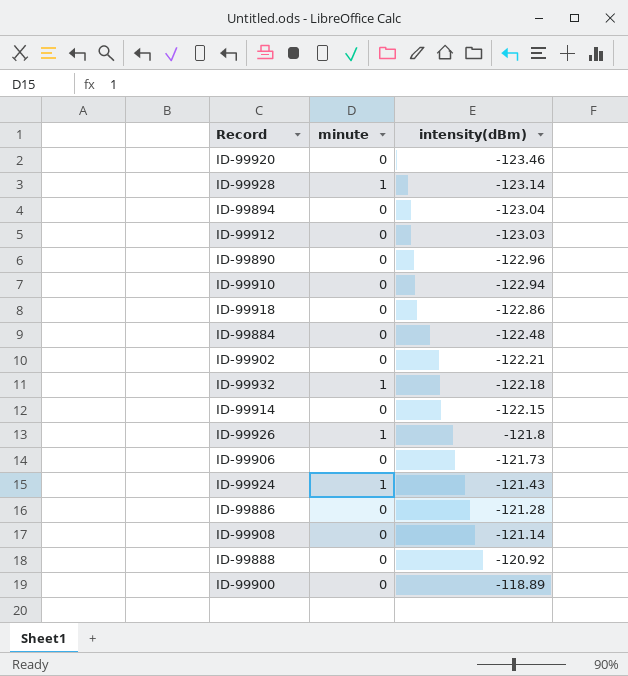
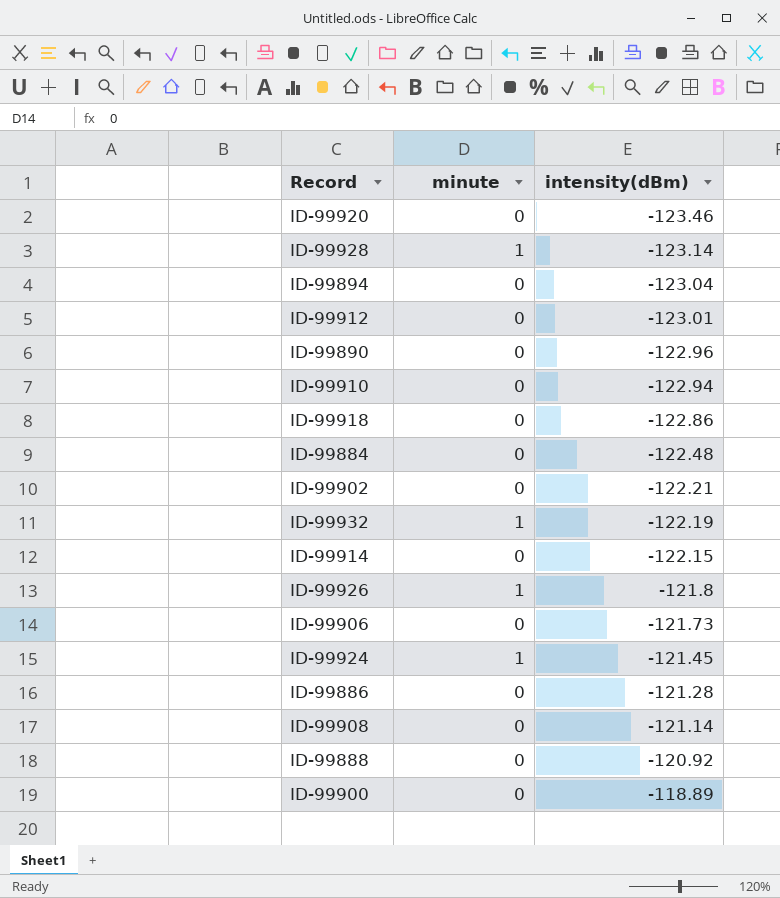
ID-99912 | intensity(dBm): -123.03 -> -123.01
ID-99932 | intensity(dBm): -122.18 -> -122.19
ID-99924 | intensity(dBm): -121.43 -> -121.45

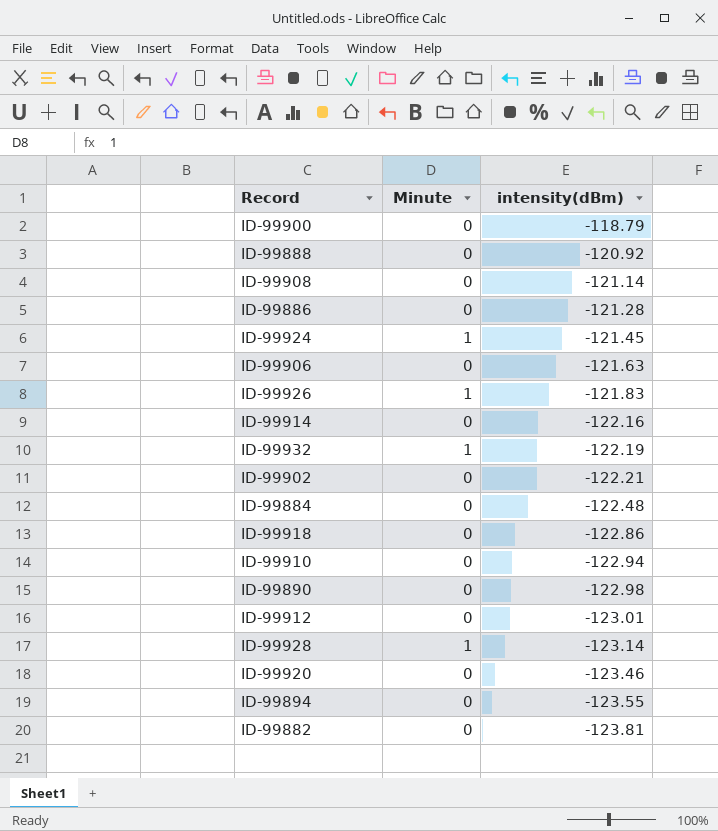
row order: intensity(dBm) ascending -> intensity(dBm) descending
column name: minute -> Minute
ID-99900 | intensity(dBm): -118.89 -> -118.79
ID-99906 | intensity(dBm): -121.73 -> -121.63
ID-99926 | intensity(dBm): -121.8 -> -121.83
ID-99914 | intensity(dBm): -122.15 -> -122.16
ID-99890 | intensity(dBm): -122.96 -> -122.98
ID-99894 | intensity(dBm): -123.04 -> -123.55
row ID-99882: none -> 0 | -123.81

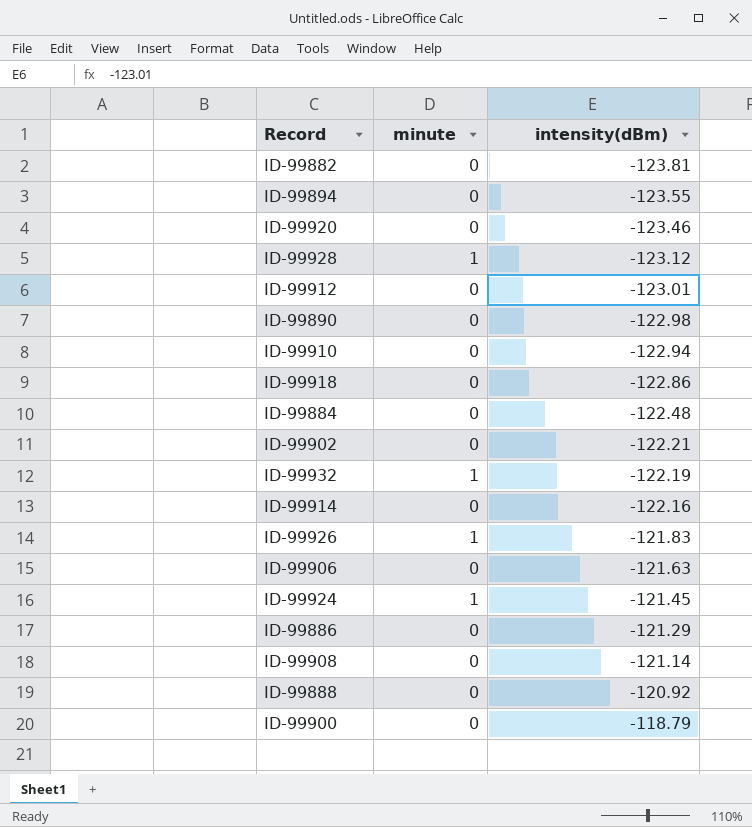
row order: intensity(dBm) descending -> intensity(dBm) ascending
column name: Minute -> minute
ID-99928 | intensity(dBm): -123.14 -> -123.12
ID-99886 | intensity(dBm): -121.28 -> -121.29

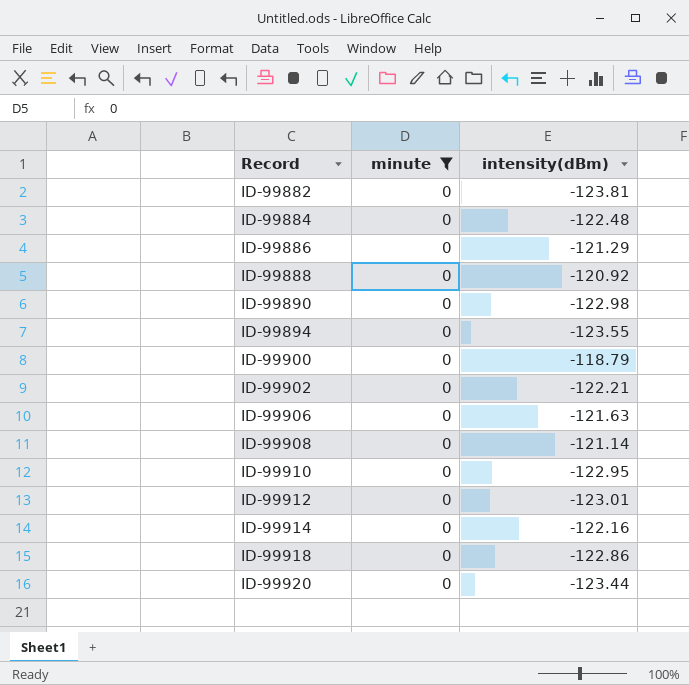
filter: none -> minute = 0
row order: intensity(dBm) ascending -> Record ascending
ID-99910 | intensity(dBm): -122.94 -> -122.95
ID-99920 | intensity(dBm): -123.46 -> -123.44

